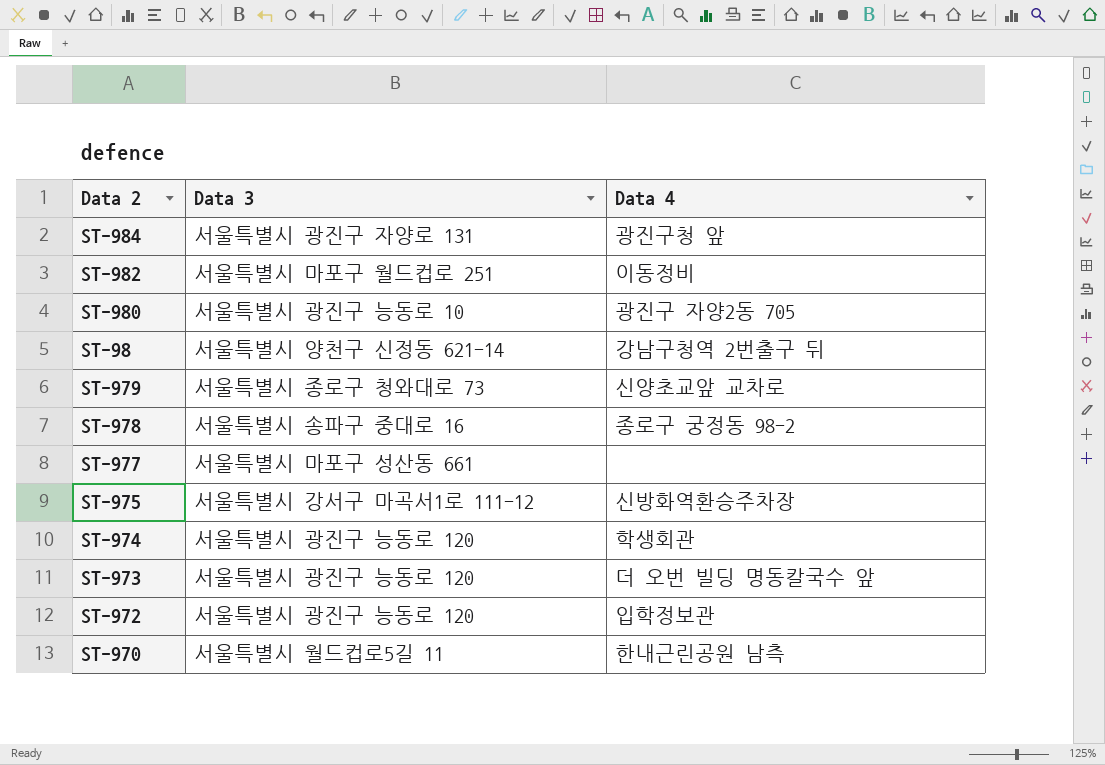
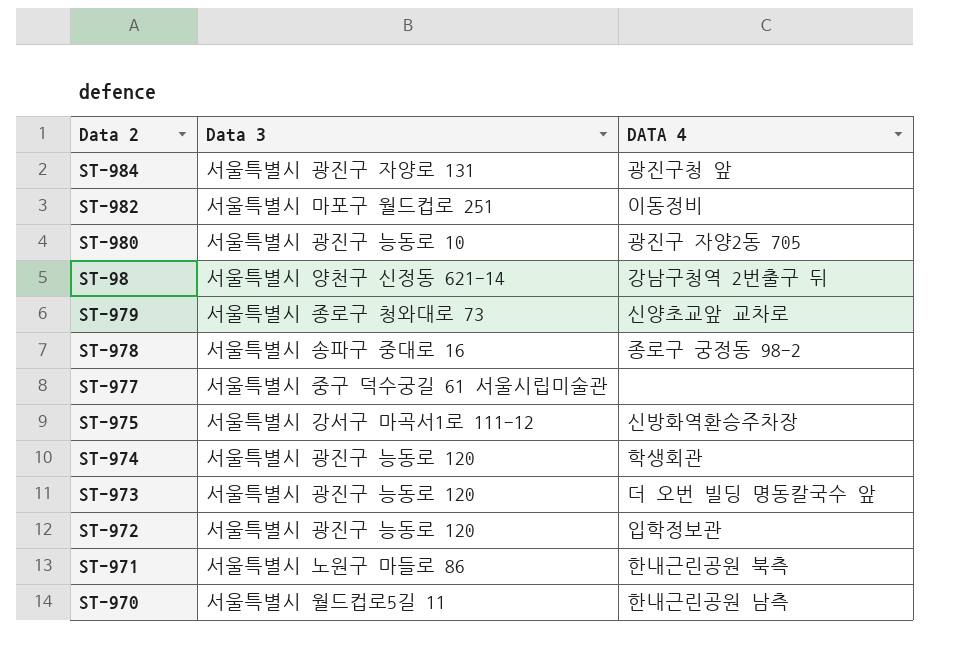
column name: Data 4 -> DATA 4
ST-977 | Data 3: 서울특별시 마포구 성산동 661 -> 서울특별시 중구 덕수궁길 61 서울시립미술관
row ST-971: none -> 서울특별시 노원구 마들로 86 | 한내근린공원 북측

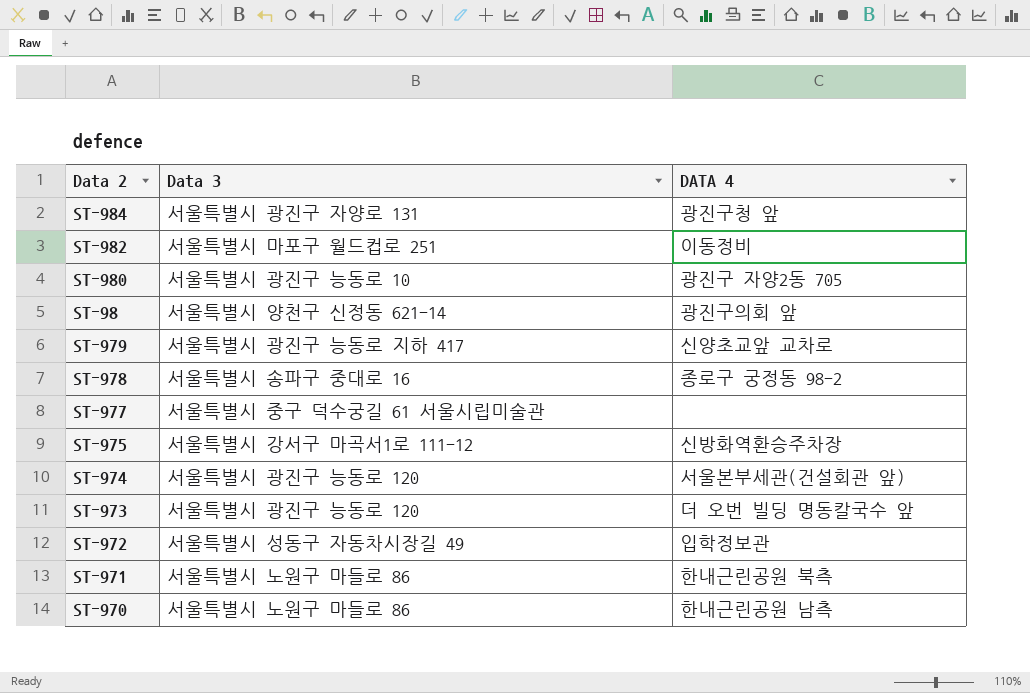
ST-98 | DATA 4: 강남구청역 2번출구 뒤 -> 광진구의회 앞
ST-979 | Data 3: 서울특별시 종로구 청와대로 73 -> 서울특별시 광진구 능동로 지하 417
ST-974 | DATA 4: 학생회관 -> 서울본부세관(건설회관 앞)
ST-972 | Data 3: 서울특별시 광진구 능동로 120 -> 서울특별시 성동구 자동차시장길 49
ST-970 | Data 3: 서울특별시 월드컵로5길 11 -> 서울특별시 노원구 마들로 86

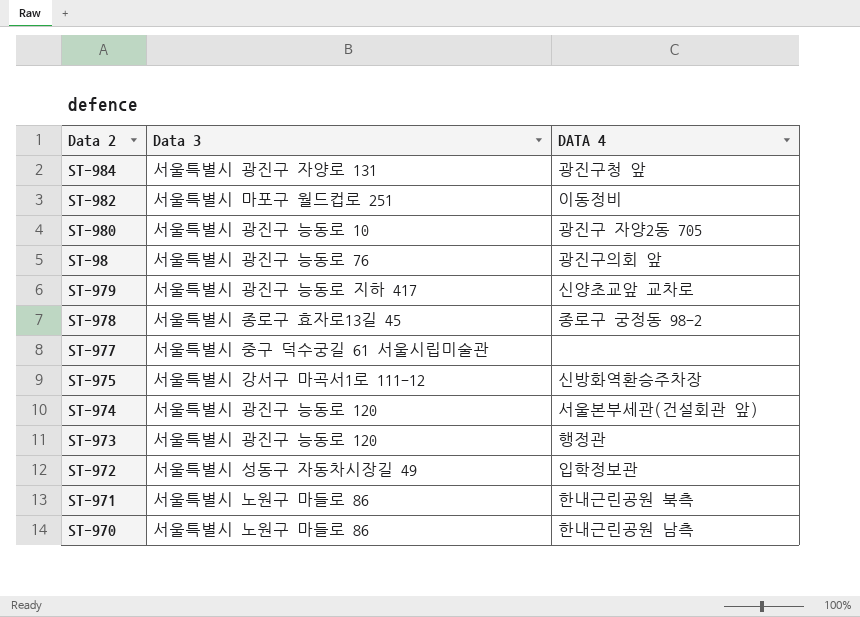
ST-98 | Data 3: 서울특별시 양천구 신정동 621-14 -> 서울특별시 광진구 능동로 76
ST-978 | Data 3: 서울특별시 송파구 중대로 16 -> 서울특별시 종로구 효자로13길 45
ST-973 | DATA 4: 더 오번 빌딩 명동칼국수 앞 -> 행정관

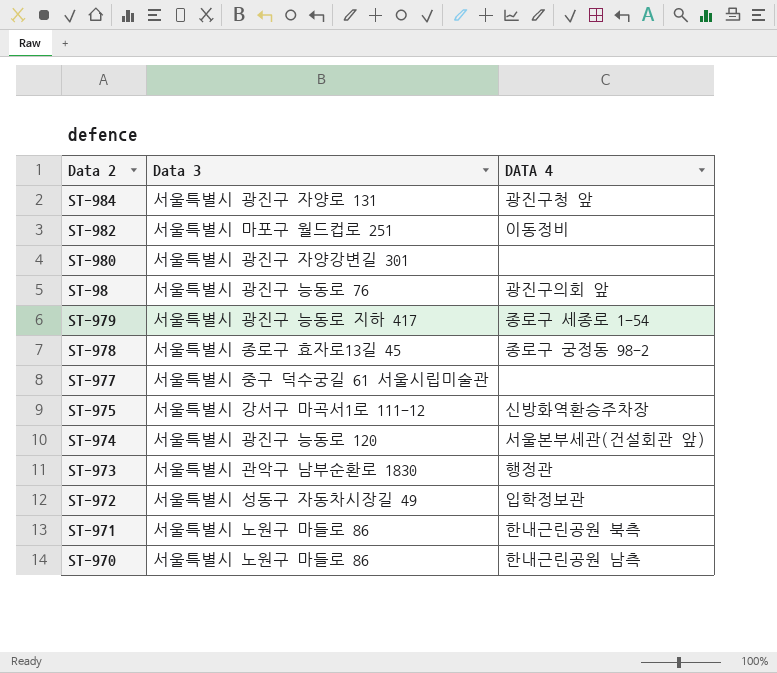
ST-980 | Data 3: 서울특별시 광진구 능동로 10 -> 서울특별시 광진구 자양강변길 301
ST-980 | DATA 4: 광진구 자양2동 705 -> none
ST-979 | DATA 4: 신양초교앞 교차로 -> 종로구 세종로 1-54
ST-973 | Data 3: 서울특별시 광진구 능동로 120 -> 서울특별시 관악구 남부순환로 1830

